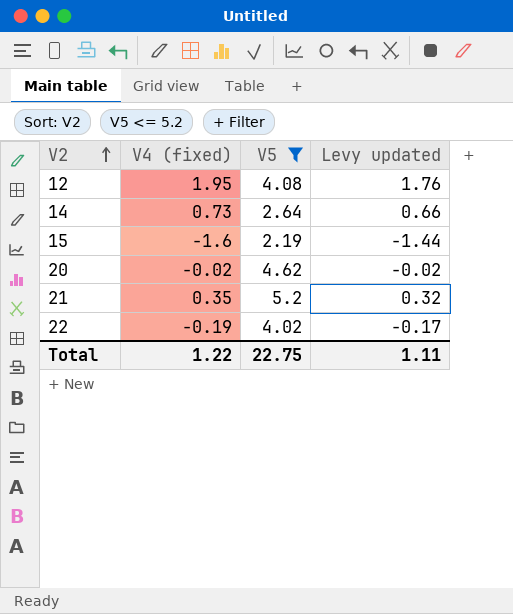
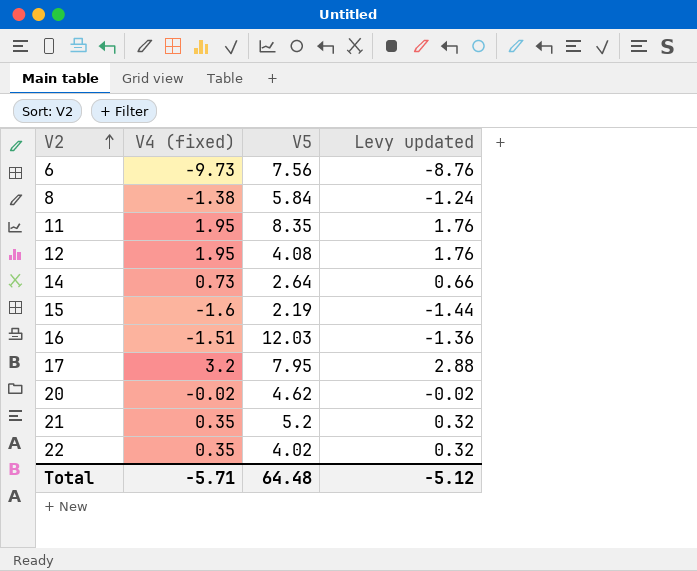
filter: V5 <= 5.2 -> none
22 | V4 (fixed): -0.19 -> 0.35
22 | Levy updated: -0.17 -> 0.32
Total | V4 (fixed): 1.22 -> -5.71
Total | V5: 22.75 -> 64.48
Total | Levy updated: 1.11 -> -5.12

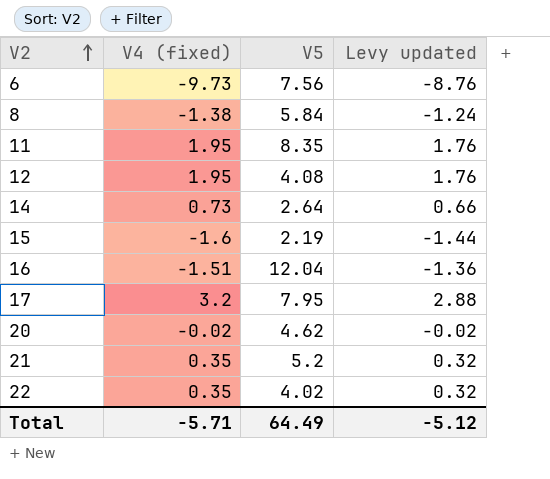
16 | V5: 12.03 -> 12.04
Total | V5: 64.48 -> 64.49

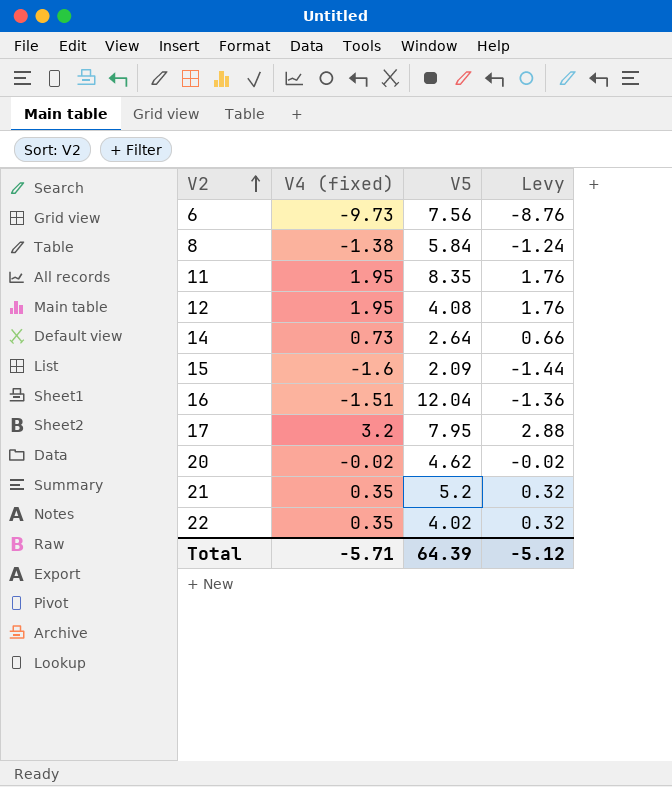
column name: Levy updated -> Levy
15 | V5: 2.19 -> 2.09
Total | V5: 64.49 -> 64.39

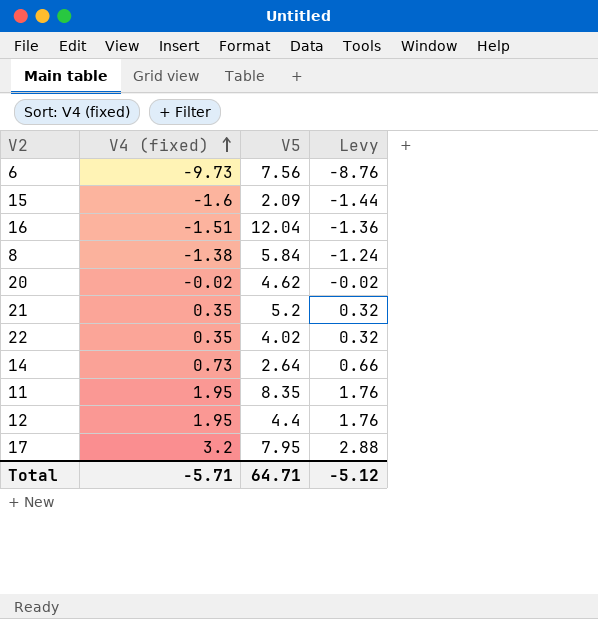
row order: V2 ascending -> V4 (fixed) ascending
12 | V5: 4.08 -> 4.4
Total | V5: 64.39 -> 64.71

